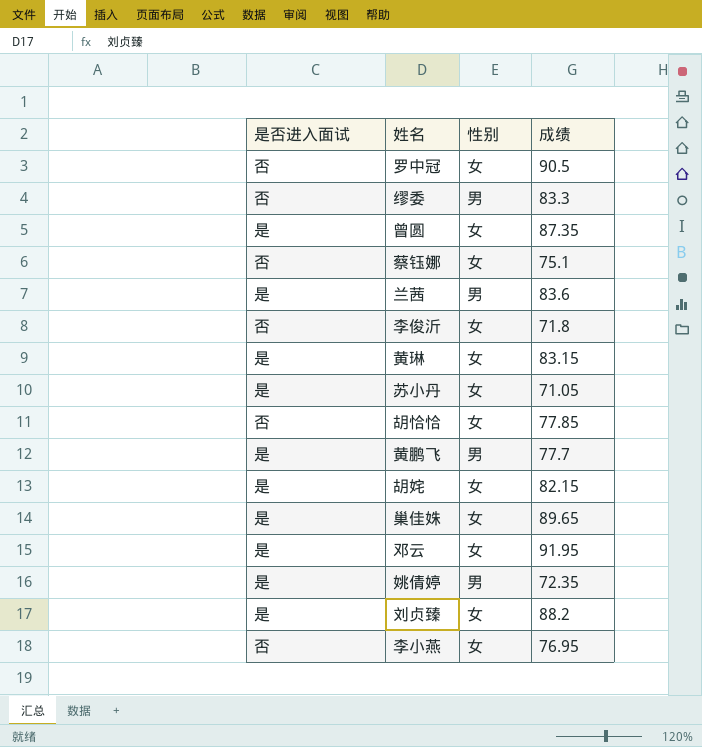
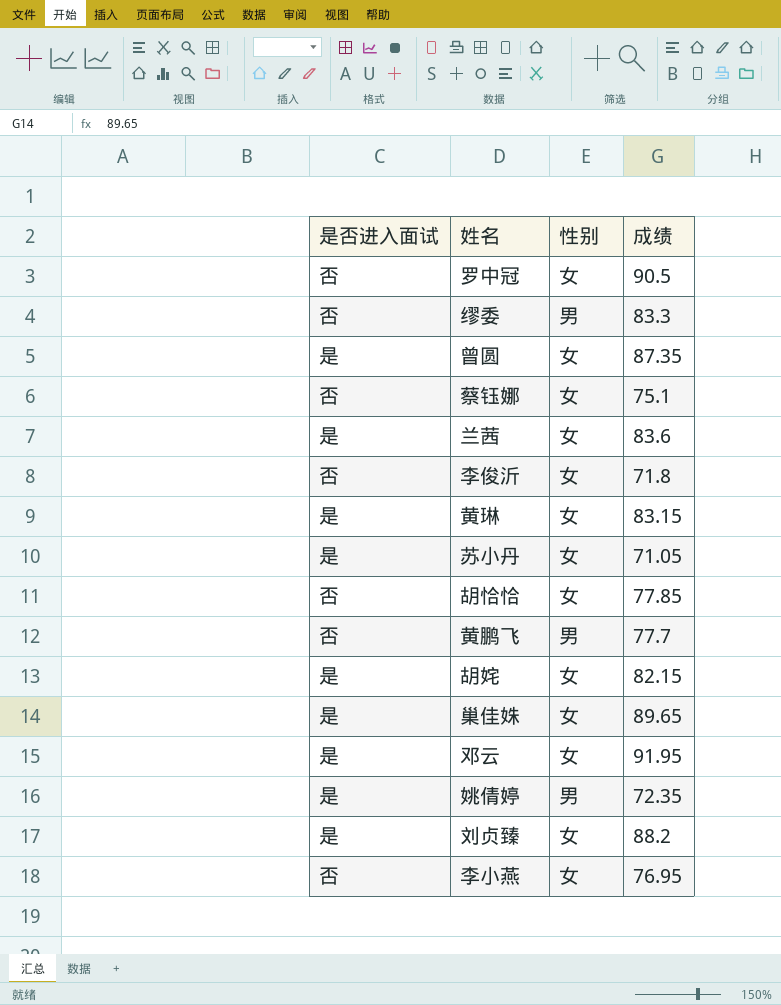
兰茜 | 性别: 男 -> 女
黄鹏飞 | 是否进入面试: 是 -> 否

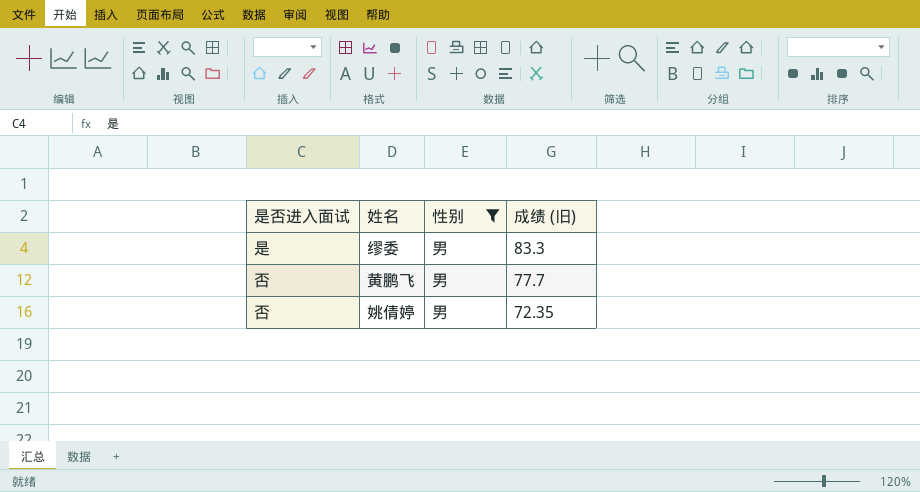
filter: none -> 性别 = 男
column name: 成绩 -> 成绩 (旧)
缪委 | 是否进入面试: 否 -> 是
姚倩婷 | 是否进入面试: 是 -> 否

